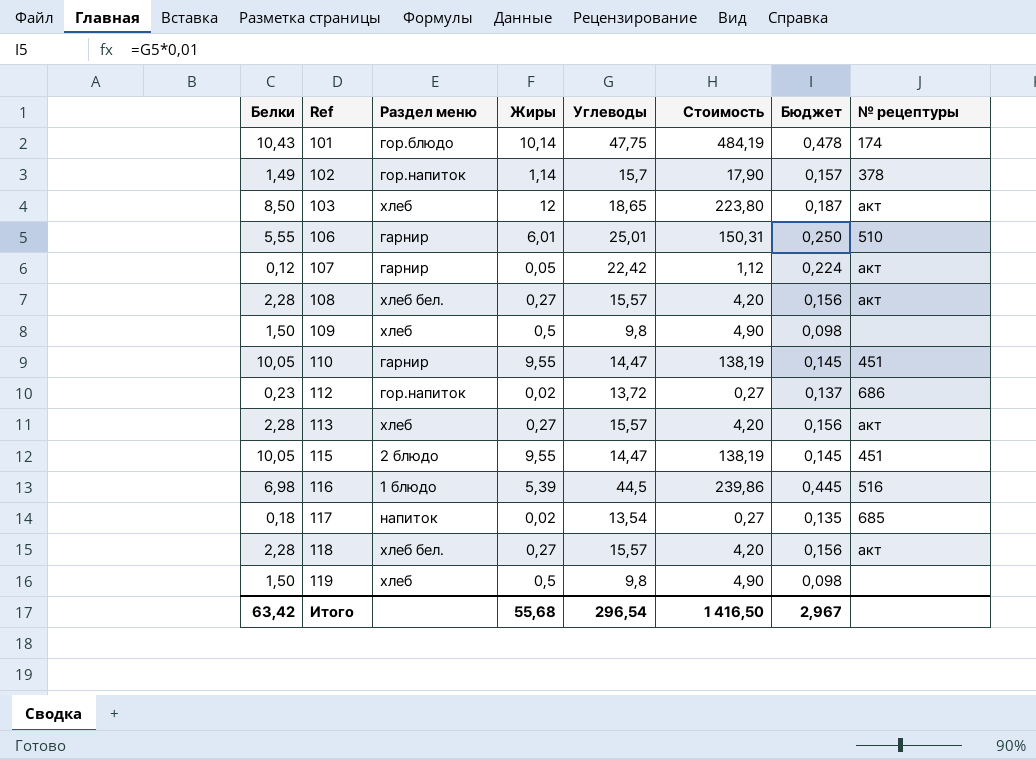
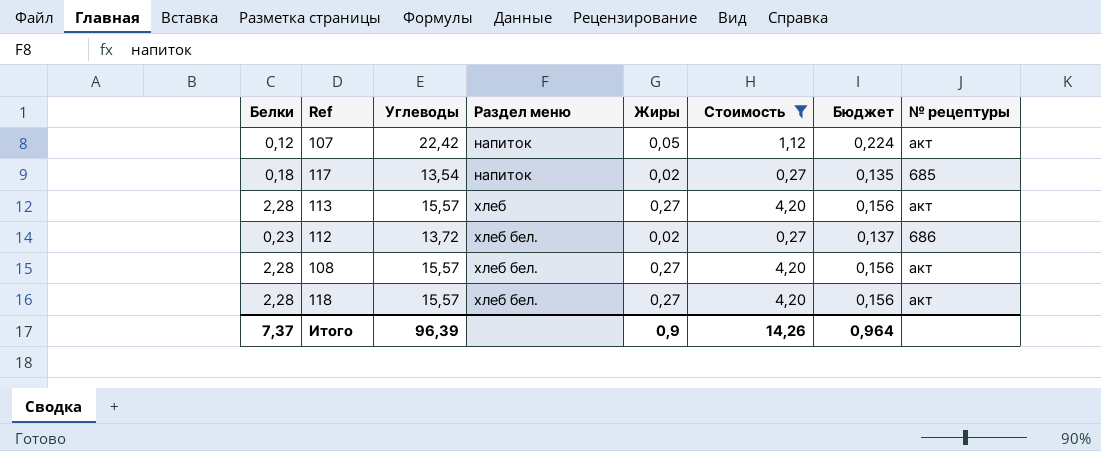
filter: none -> Стоимость <= 4,20
row order: Ref ascending -> Раздел меню ascending
column Углеводы | position: 5 -> 3
107 | Раздел меню: гарнир -> напиток
112 | Раздел меню: гор.напиток -> хлеб бел.
Итого | Белки: 63,42 -> 7,37
Итого | Углеводы: 296,54 -> 96,39
Итого | Жиры: 55,68 -> 0,9
Итого | Стоимость: 1 416,50 -> 14,26
Итого | Бюджет: 2,967 -> 0,964

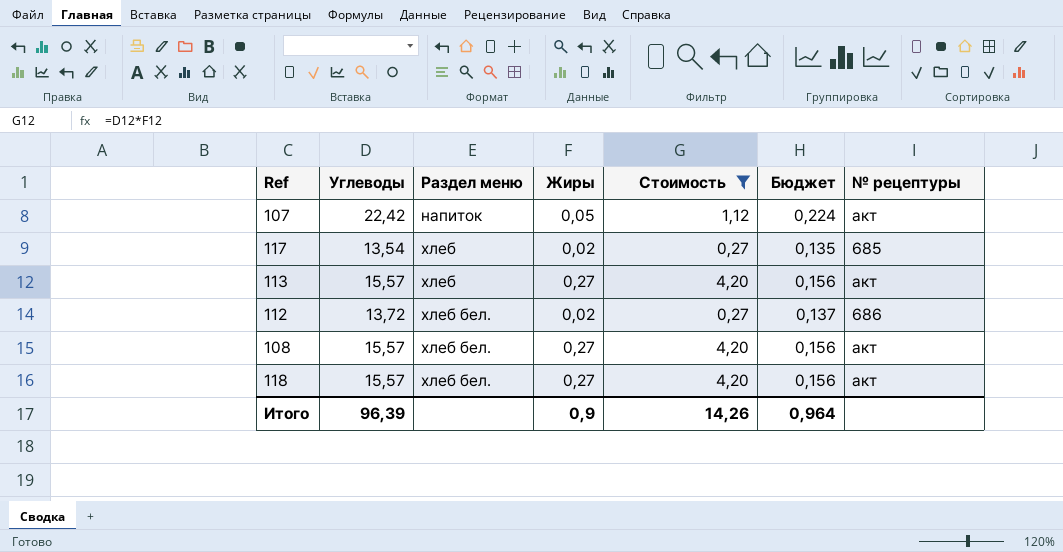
column Белки | position: 1 -> none
117 | Раздел меню: напиток -> хлеб

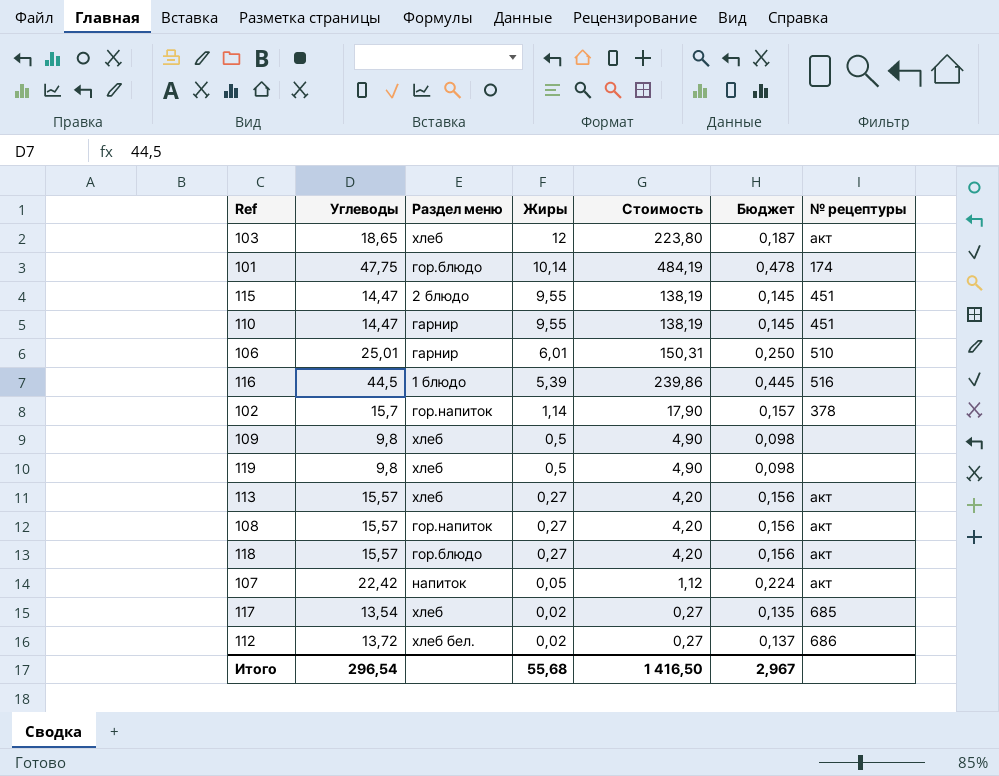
filter: Стоимость <= 4,20 -> none
row order: Раздел меню ascending -> Жиры descending
108 | Раздел меню: хлеб бел. -> гор.напиток
118 | Раздел меню: хлеб бел. -> гор.блюдо
Итого | Углеводы: 96,39 -> 296,54
Итого | Жиры: 0,9 -> 55,68
Итого | Стоимость: 14,26 -> 1 416,50
Итого | Бюджет: 0,964 -> 2,967

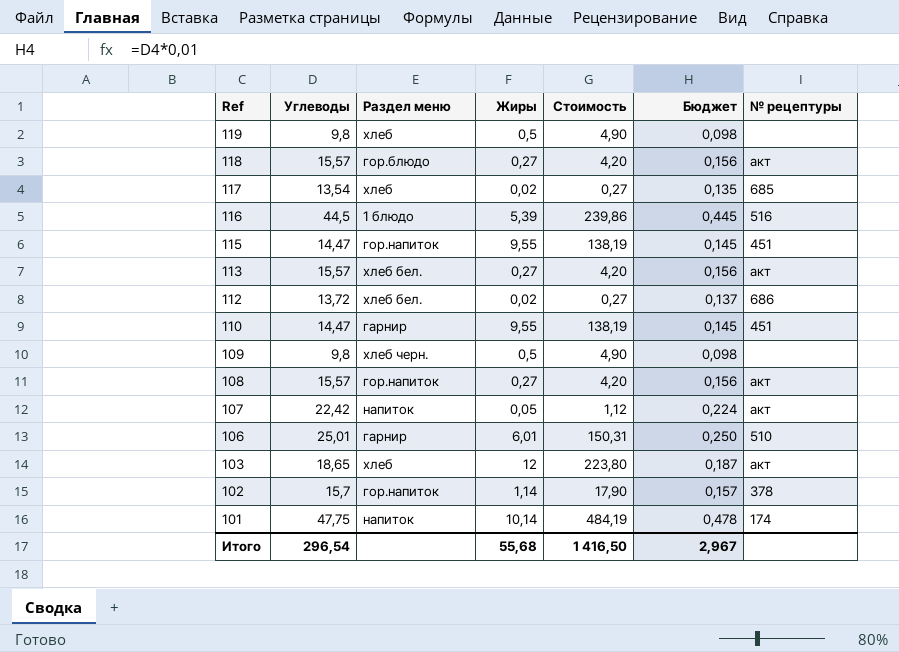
row order: Жиры descending -> Ref descending
115 | Раздел меню: 2 блюдо -> гор.напиток
113 | Раздел меню: хлеб -> хлеб бел.
109 | Раздел меню: хлеб -> хлеб черн.
101 | Раздел меню: гор.блюдо -> напиток

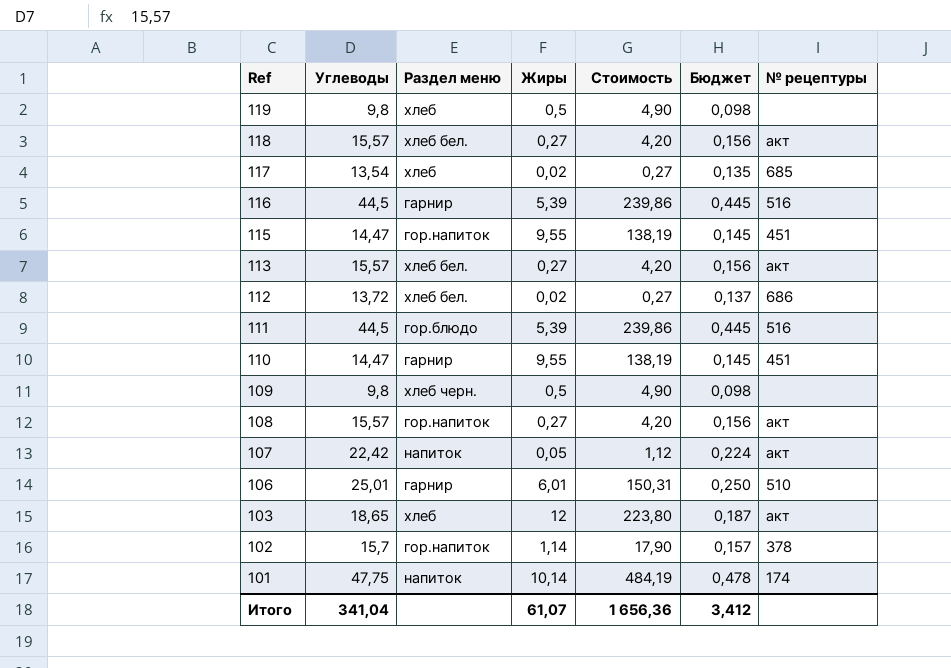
118 | Раздел меню: гор.блюдо -> хлеб бел.
116 | Раздел меню: 1 блюдо -> гарнир
row 111: none -> 44,5 | гор.блюдо | 5,39 | 239,86 | 0,445 | 516
Итого | Углеводы: 296,54 -> 341,04
Итого | Жиры: 55,68 -> 61,07
Итого | Стоимость: 1 416,50 -> 1 656,36
Итого | Бюджет: 2,967 -> 3,412

